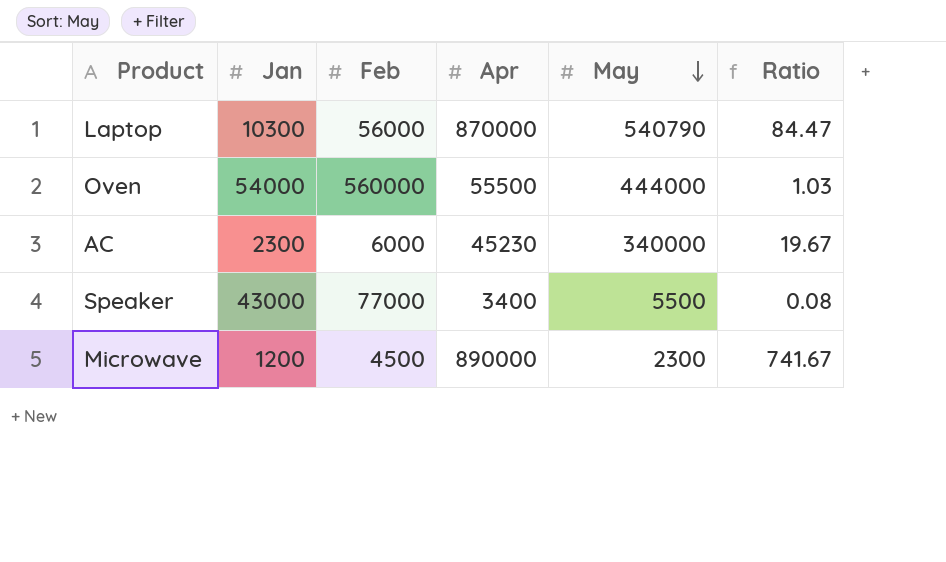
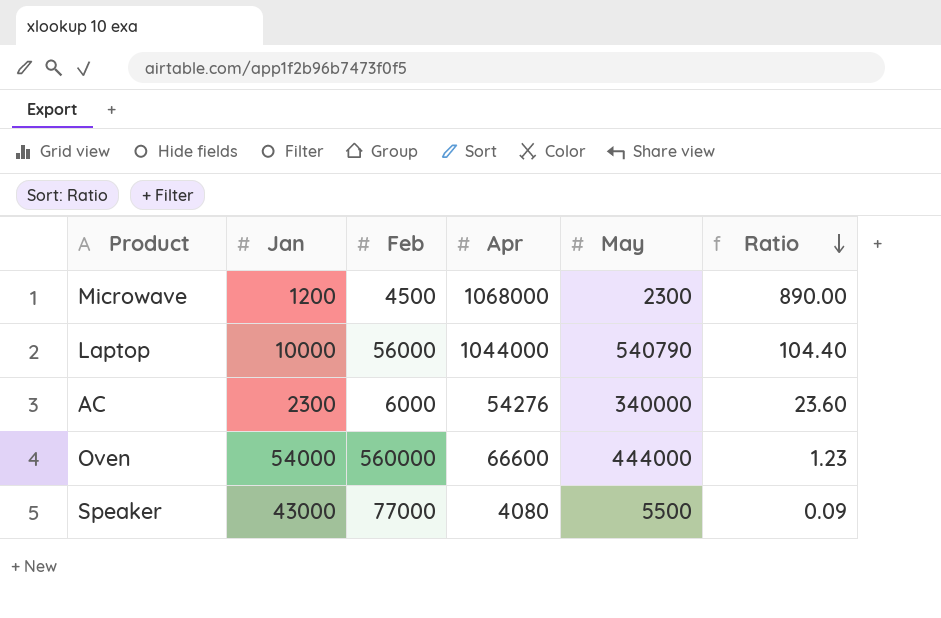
row order: May descending -> Ratio descending
Microwave | Apr: 890000 -> 1068000
Microwave | Ratio: 741.67 -> 890.00
Laptop | Jan: 10300 -> 10000
Laptop | Apr: 870000 -> 1044000
Laptop | Ratio: 84.47 -> 104.40
AC | Apr: 45230 -> 54276
AC | Ratio: 19.67 -> 23.60
Oven | Apr: 55500 -> 66600
Oven | Ratio: 1.03 -> 1.23
Speaker | Apr: 3400 -> 4080
Speaker | Ratio: 0.08 -> 0.09

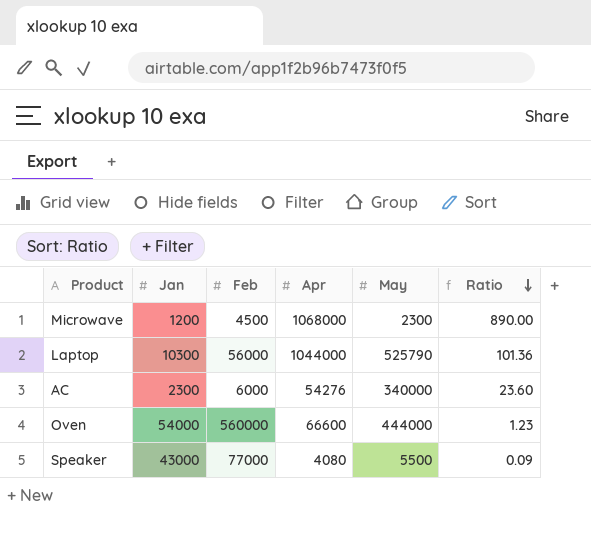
Laptop | Jan: 10000 -> 10300
Laptop | May: 540790 -> 525790
Laptop | Ratio: 104.40 -> 101.36

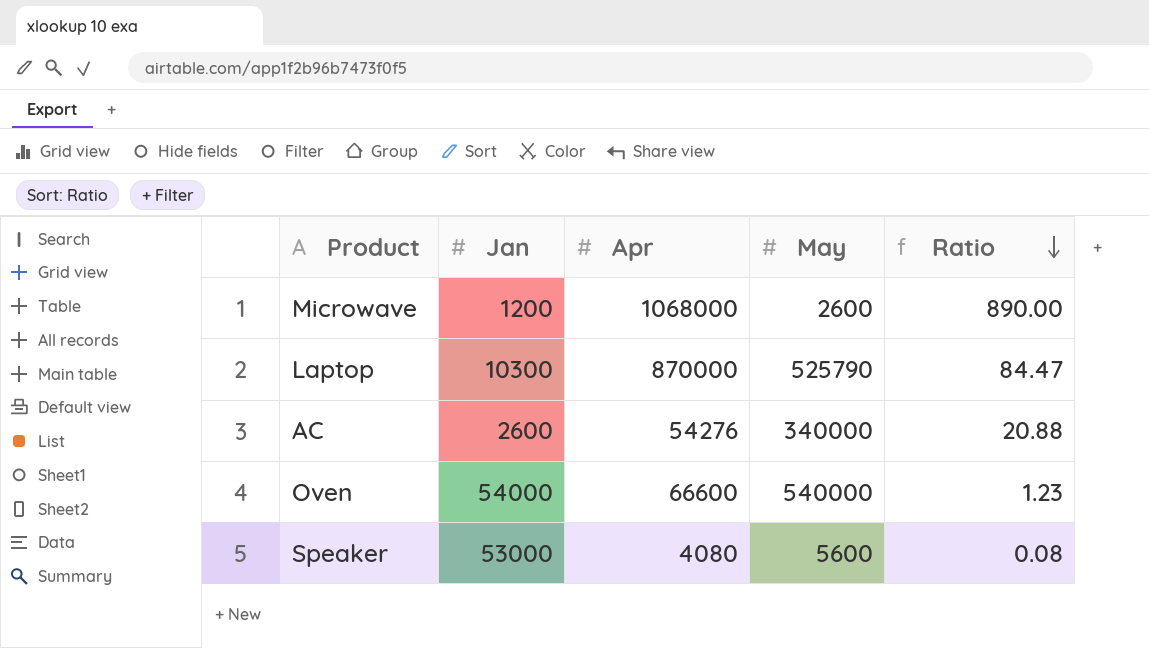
column Feb | position: 3 -> none
Microwave | May: 2300 -> 2600
Laptop | Apr: 1044000 -> 870000
Laptop | Ratio: 101.36 -> 84.47
AC | Jan: 2300 -> 2600
AC | Ratio: 23.60 -> 20.88
Oven | May: 444000 -> 540000
Speaker | Jan: 43000 -> 53000
Speaker | May: 5500 -> 5600
Speaker | Ratio: 0.09 -> 0.08

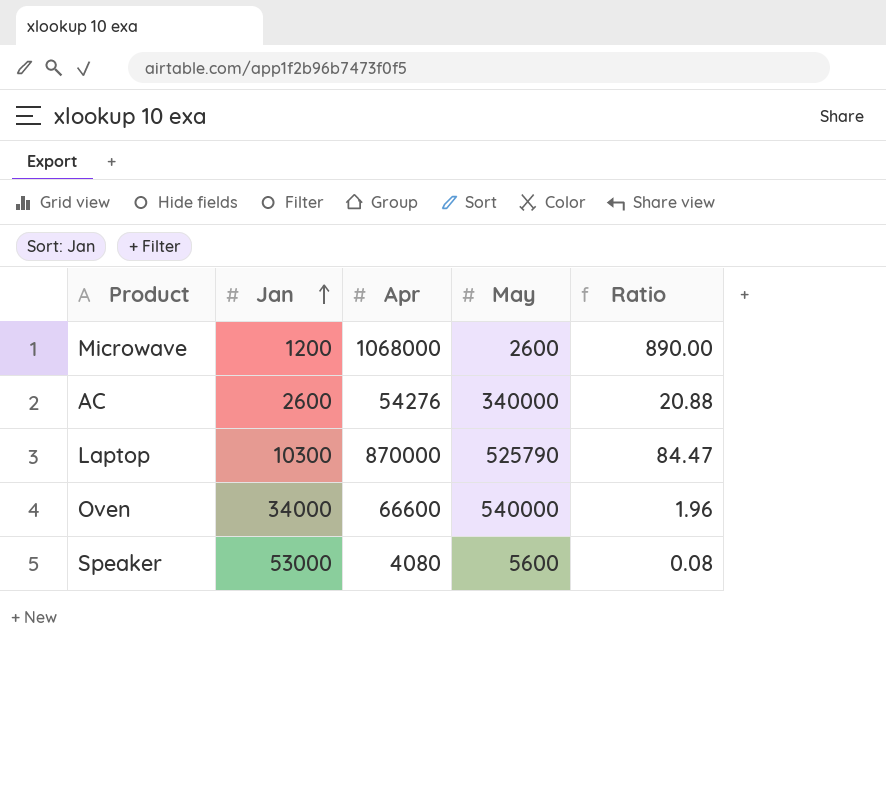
row order: Ratio descending -> Jan ascending
Oven | Jan: 54000 -> 34000
Oven | Ratio: 1.23 -> 1.96

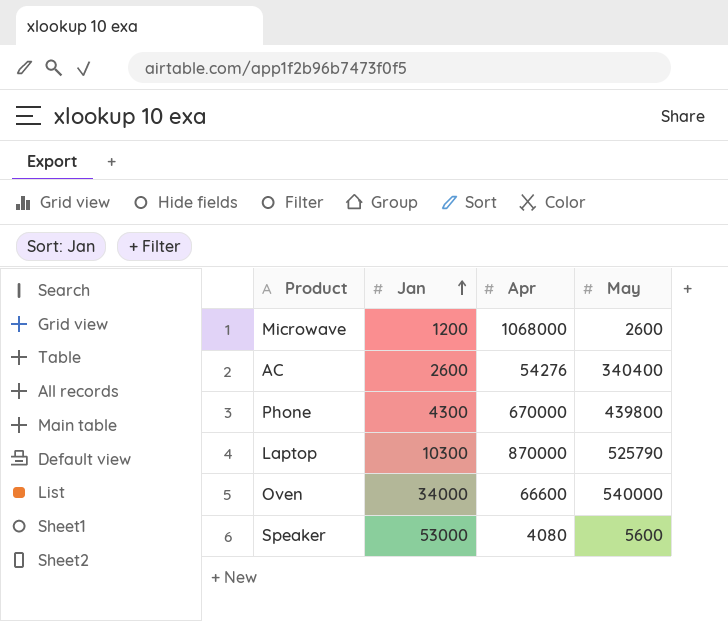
column Ratio | formula: [Apr] / [Jan] -> none
AC | May: 340000 -> 340400
row Phone: none -> 4300 | 670000 | 439800

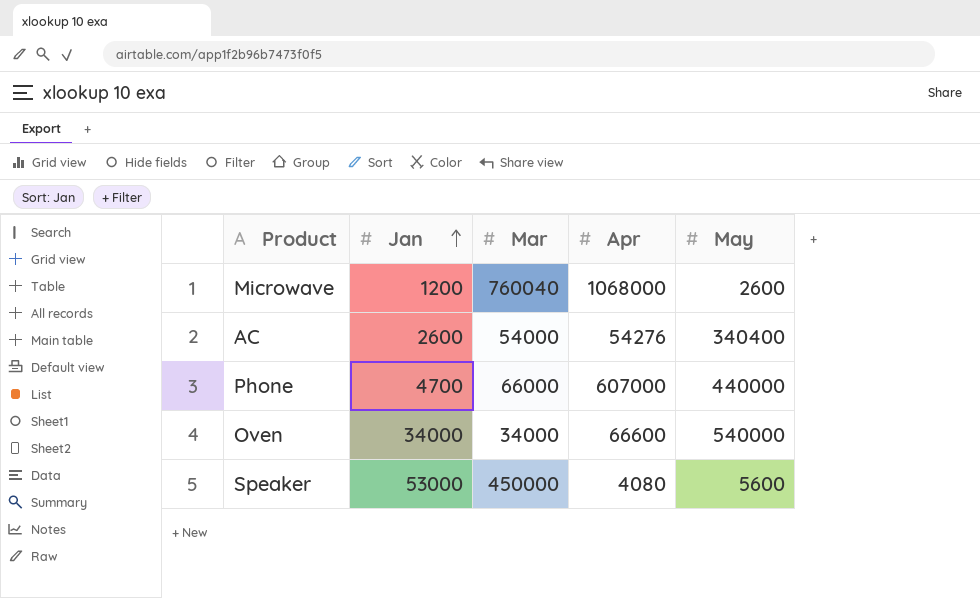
column Mar | position: none -> 3
row Laptop: 10300 | 870000 | 525790 -> none
Phone | Jan: 4300 -> 4700
Phone | Apr: 670000 -> 607000
Phone | May: 439800 -> 440000

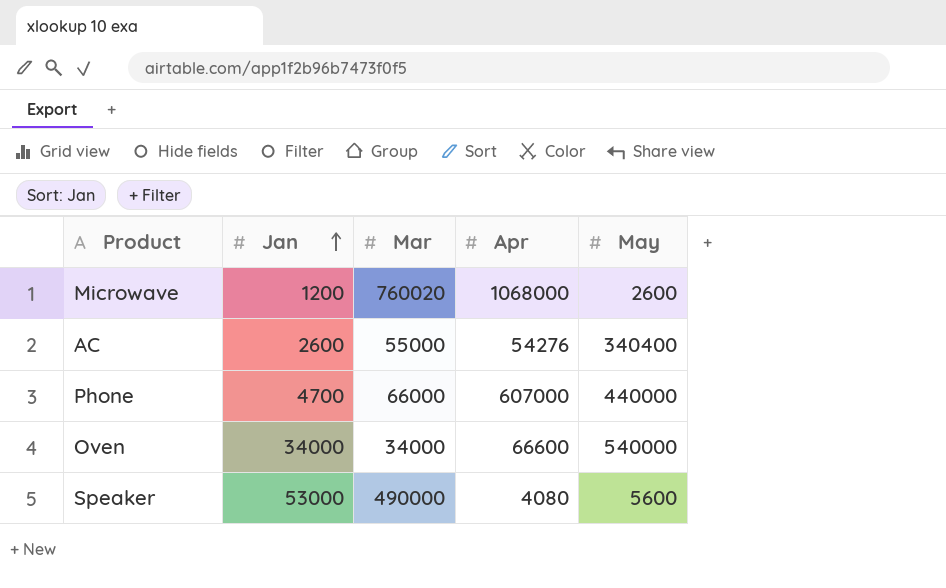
Microwave | Mar: 760040 -> 760020
AC | Mar: 54000 -> 55000
Speaker | Mar: 450000 -> 490000

